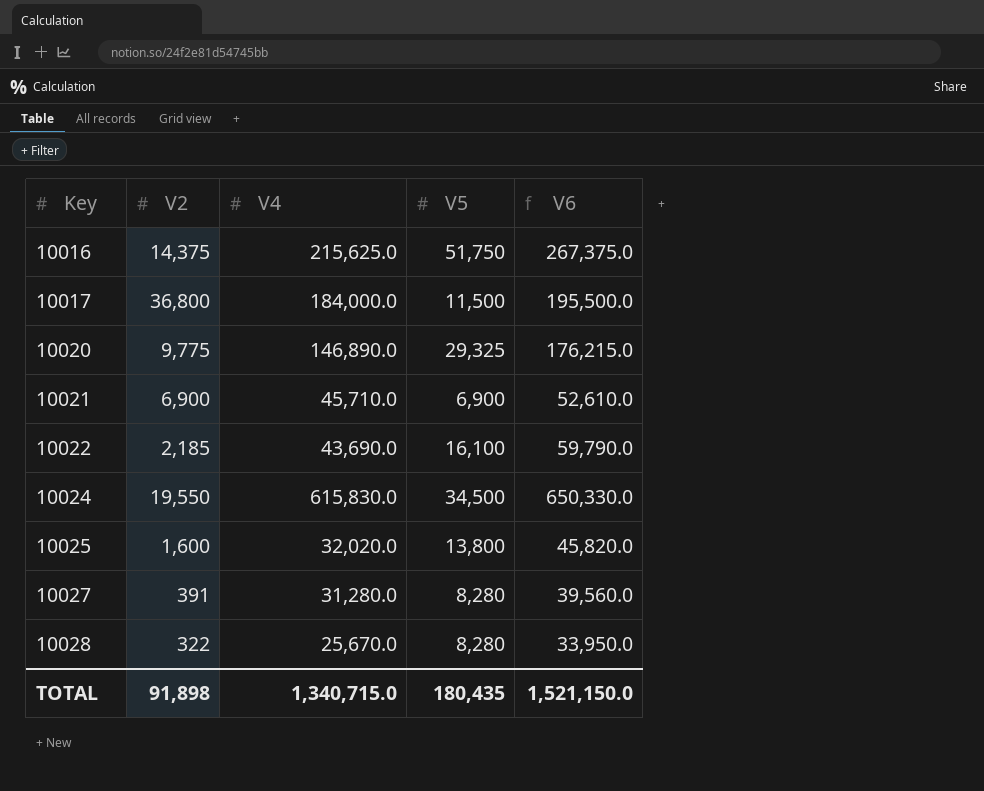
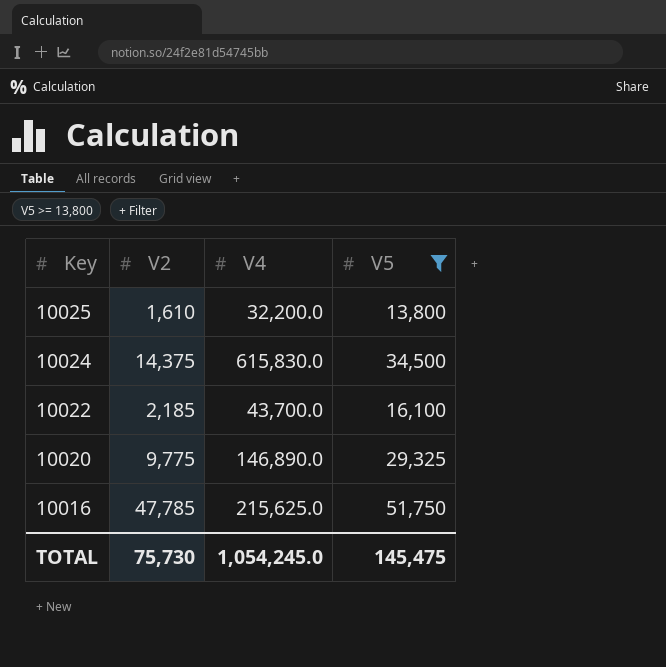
filter: none -> V5 >= 13,800
row order: Key ascending -> Key descending
column V6 | formula: [V4] + [V5] -> none
10025 | V2: 1,600 -> 1,610
10025 | V4: 32,020.0 -> 32,200.0
10024 | V2: 19,550 -> 14,375
10022 | V4: 43,690.0 -> 43,700.0
10016 | V2: 14,375 -> 47,785
TOTAL | V2: 91,898 -> 75,730
TOTAL | V4: 1,340,715.0 -> 1,054,245.0
TOTAL | V5: 180,435 -> 145,475

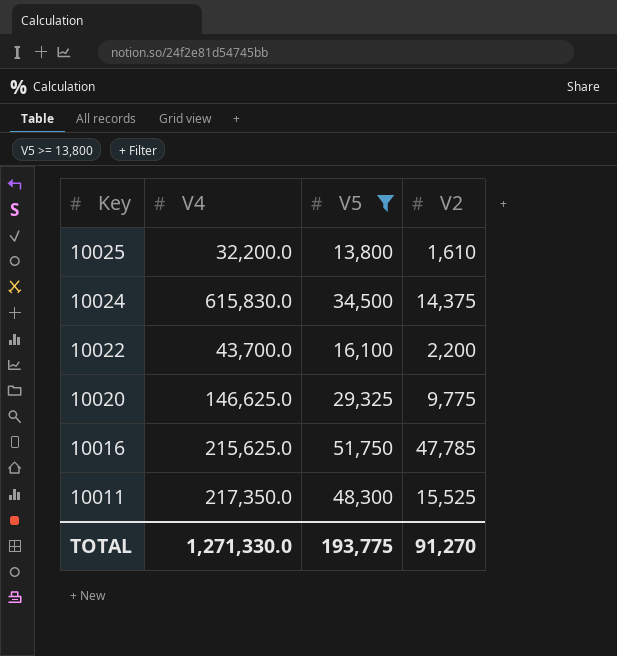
column V2 | position: 2 -> 4
10022 | V2: 2,185 -> 2,200
10020 | V4: 146,890.0 -> 146,625.0
row 10011: none -> 217,350.0 | 48,300 | 15,525
TOTAL | V4: 1,054,245.0 -> 1,271,330.0
TOTAL | V5: 145,475 -> 193,775
TOTAL | V2: 75,730 -> 91,270

